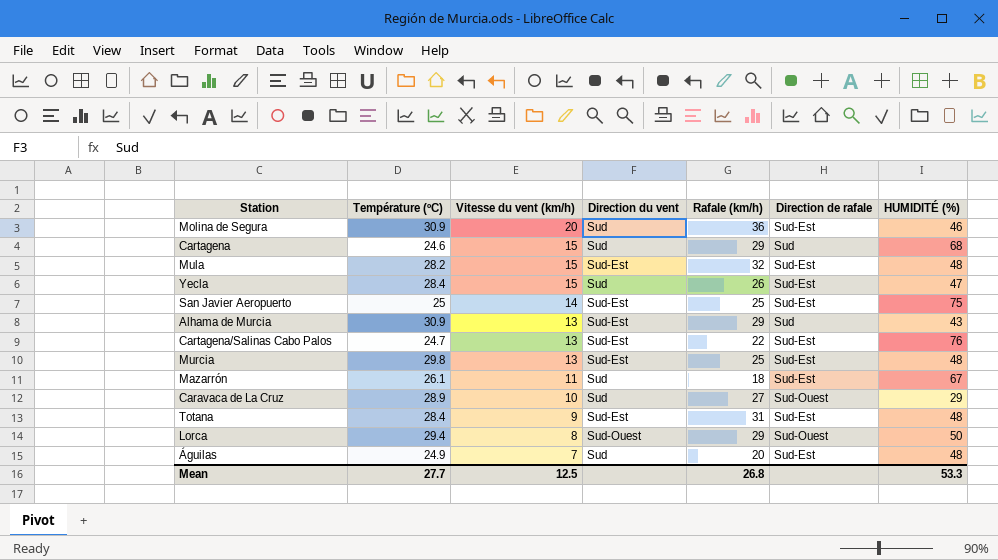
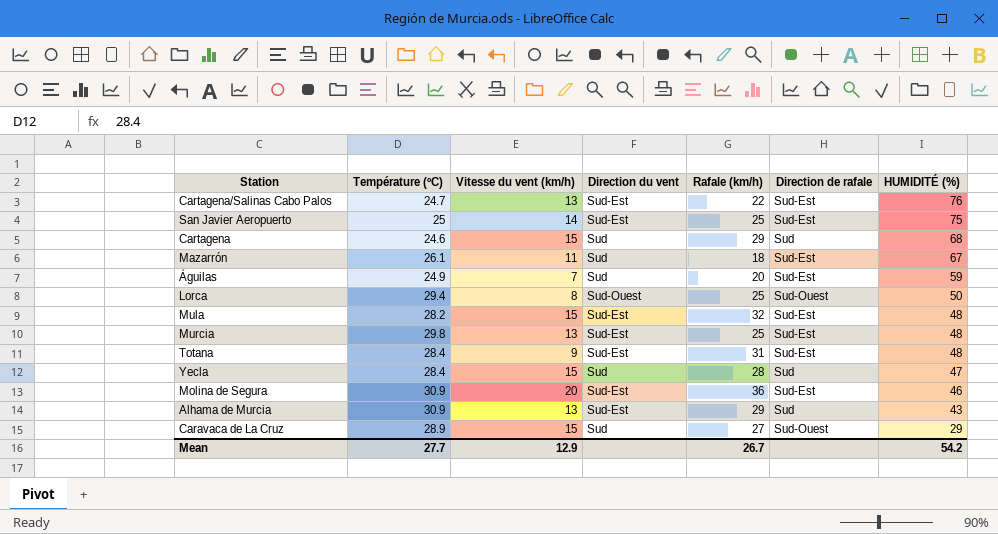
row order: Vitesse du vent (km/h) descending -> HUMIDITÉ (%) descending
Águilas | HUMIDITÉ (%): 48 -> 59
Lorca | Rafale (km/h): 29 -> 25
Yecla | Rafale (km/h): 26 -> 28
Yecla | Direction de rafale: Sud-Est -> Sud
Molina de Segura | Direction du vent: Sud -> Sud-Est
Caravaca de La Cruz | Vitesse du vent (km/h): 10 -> 15
Mean | Vitesse du vent (km/h): 12.5 -> 12.9
Mean | Rafale (km/h): 26.8 -> 26.7
Mean | HUMIDITÉ (%): 53.3 -> 54.2

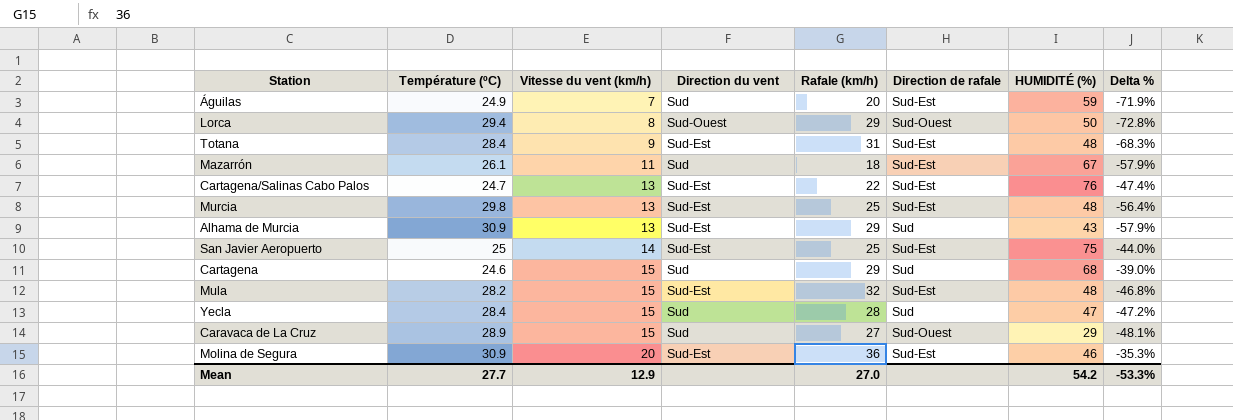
row order: HUMIDITÉ (%) descending -> Vitesse du vent (km/h) ascending
column Delta % | formula: none -> ([Vitesse du vent (km/h)] - [Température (ºC)]) / [Température (ºC)]
Lorca | Rafale (km/h): 25 -> 29
Mean | Rafale (km/h): 26.7 -> 27.0

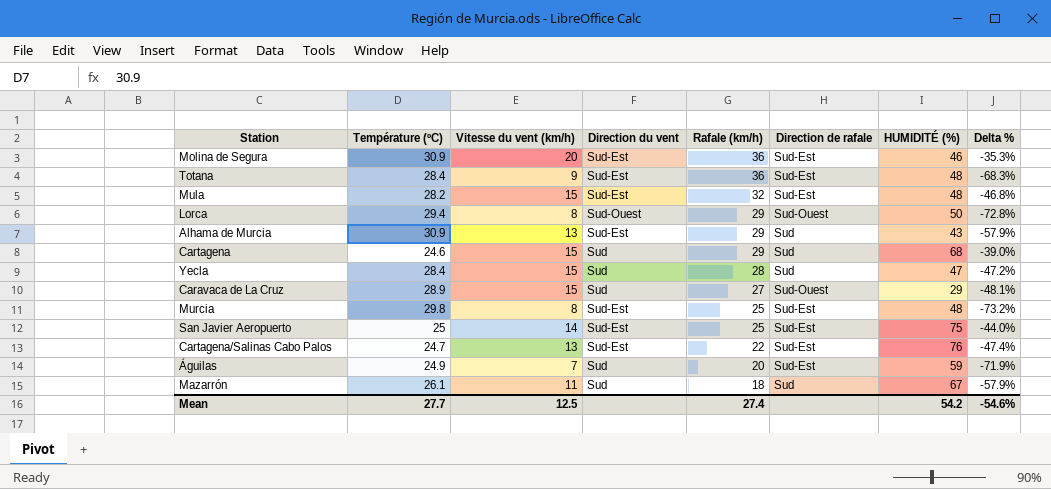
row order: Vitesse du vent (km/h) ascending -> Rafale (km/h) descending
Totana | Rafale (km/h): 31 -> 36
Murcia | Vitesse du vent (km/h): 13 -> 8
Murcia | Delta %: -56.4% -> -73.2%
Mazarrón | Direction de rafale: Sud-Est -> Sud
Mean | Vitesse du vent (km/h): 12.9 -> 12.5
Mean | Rafale (km/h): 27.0 -> 27.4
Mean | Delta %: -53.3% -> -54.6%

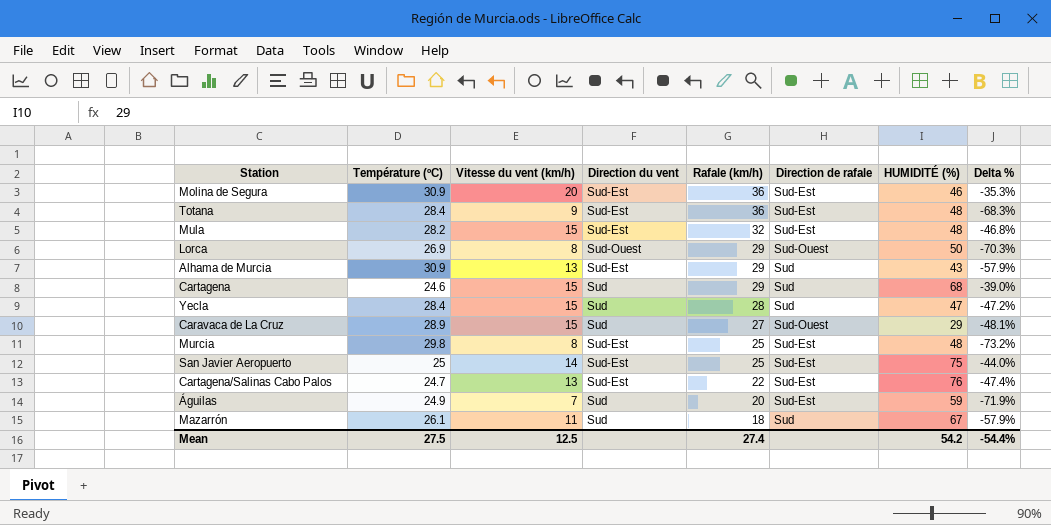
Lorca | Température (ºC): 29.4 -> 26.9
Lorca | Delta %: -72.8% -> -70.3%
Mean | Température (ºC): 27.7 -> 27.5
Mean | Delta %: -54.6% -> -54.4%

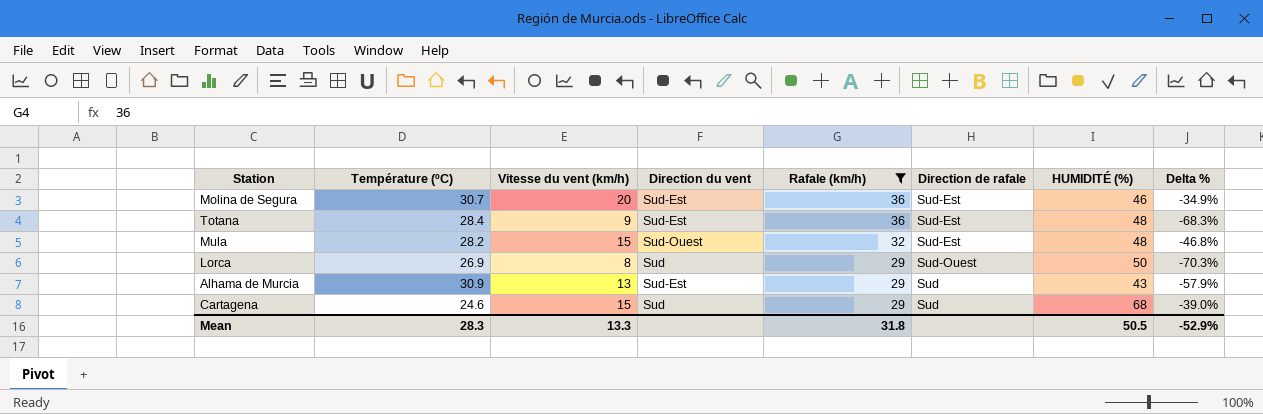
filter: none -> Rafale (km/h) >= 29
Molina de Segura | Température (ºC): 30.9 -> 30.7
Molina de Segura | Delta %: -35.3% -> -34.9%
Mula | Direction du vent: Sud-Est -> Sud-Ouest
Lorca | Direction du vent: Sud-Ouest -> Sud
Mean | Température (ºC): 27.5 -> 28.3
Mean | Vitesse du vent (km/h): 12.5 -> 13.3
Mean | Rafale (km/h): 27.4 -> 31.8
Mean | HUMIDITÉ (%): 54.2 -> 50.5
Mean | Delta %: -54.4% -> -52.9%

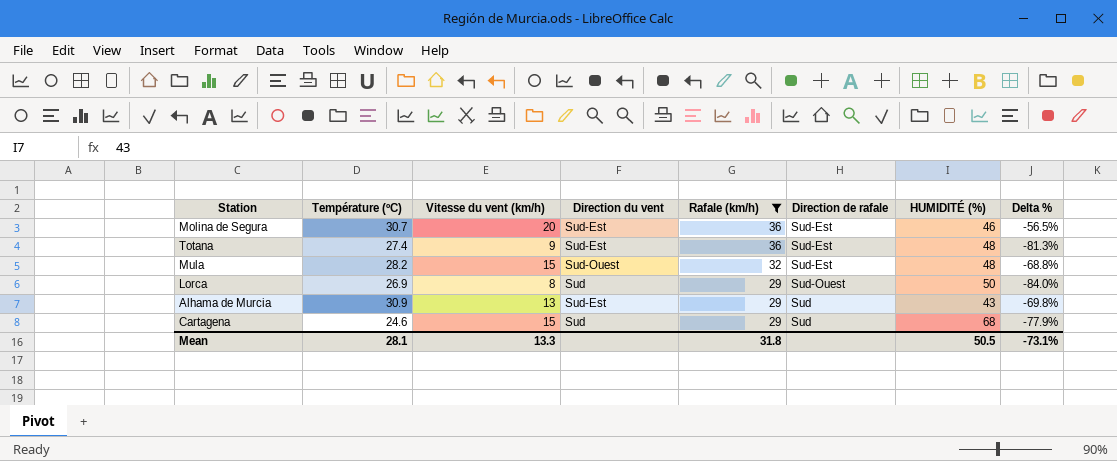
column Delta % | formula: ([Vitesse du vent (km/h)] - [Température (ºC)]) / [Température (ºC)] -> ([Vitesse du vent (km/h)] - [HUMIDITÉ (%)]) / [HUMIDITÉ (%)]
Totana | Température (ºC): 28.4 -> 27.4
Mean | Température (ºC): 28.3 -> 28.1
Mean | Delta %: -52.9% -> -73.1%

